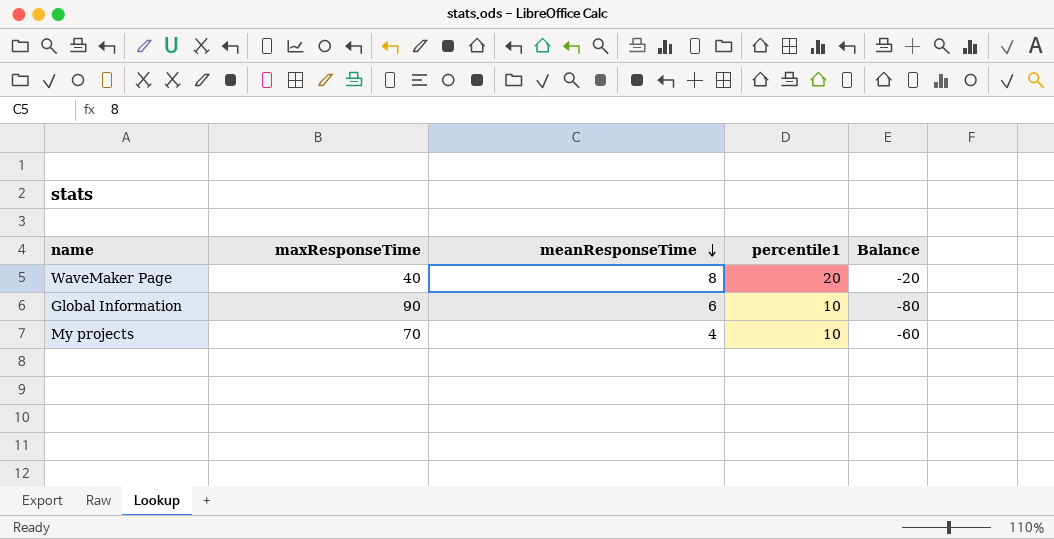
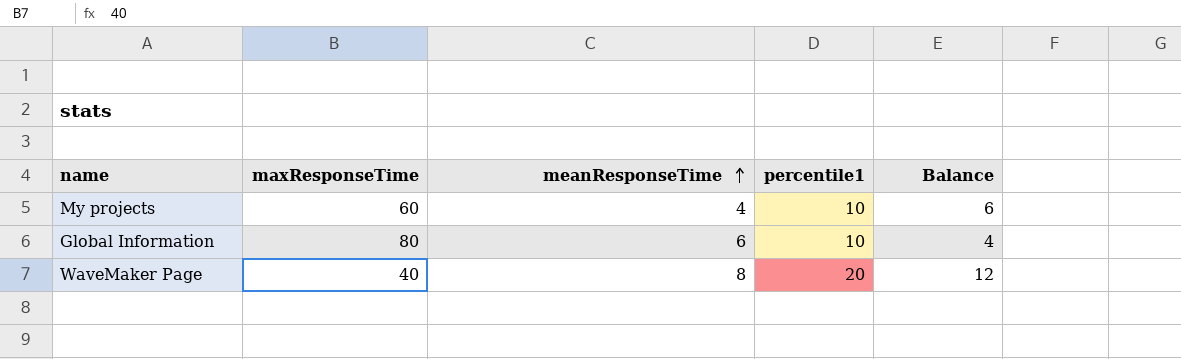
row order: meanResponseTime descending -> meanResponseTime ascending
column Balance | formula: [percentile1] - [maxResponseTime] -> [percentile1] - [meanResponseTime]
My projects | maxResponseTime: 70 -> 60
Global Information | maxResponseTime: 90 -> 80

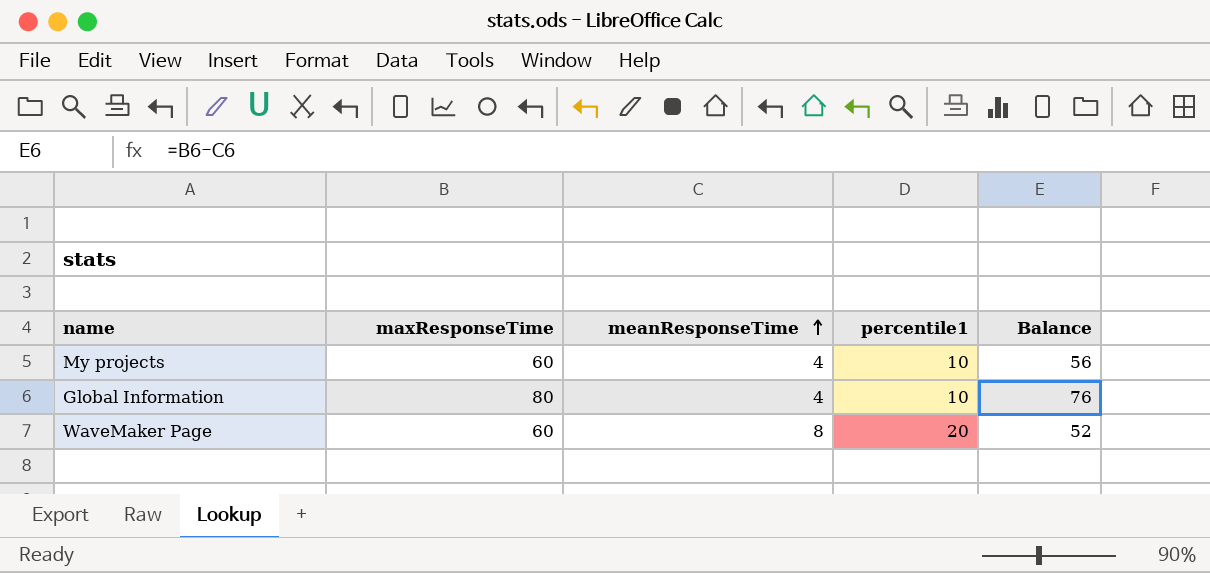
column Balance | formula: [percentile1] - [meanResponseTime] -> [maxResponseTime] - [meanResponseTime]
Global Information | meanResponseTime: 6 -> 4
WaveMaker Page | maxResponseTime: 40 -> 60

